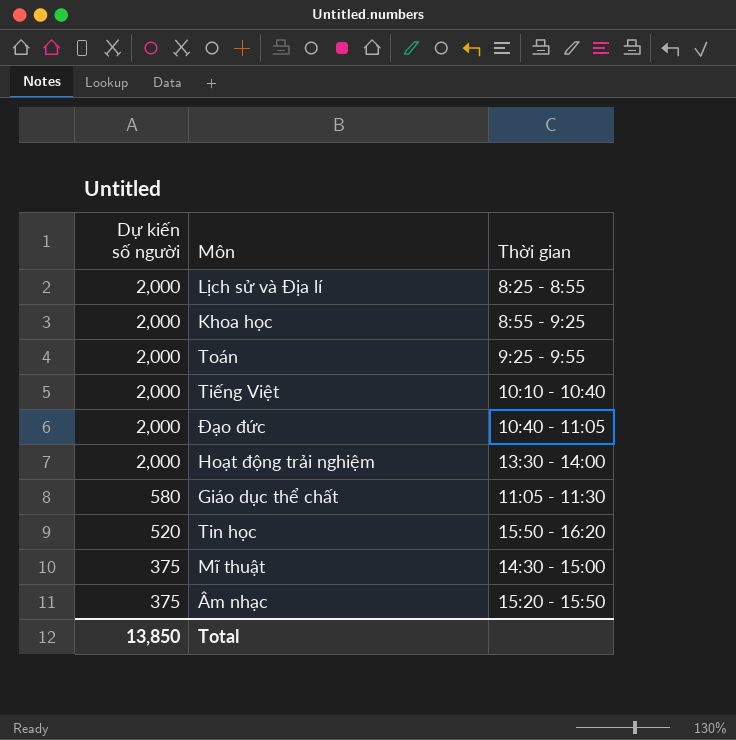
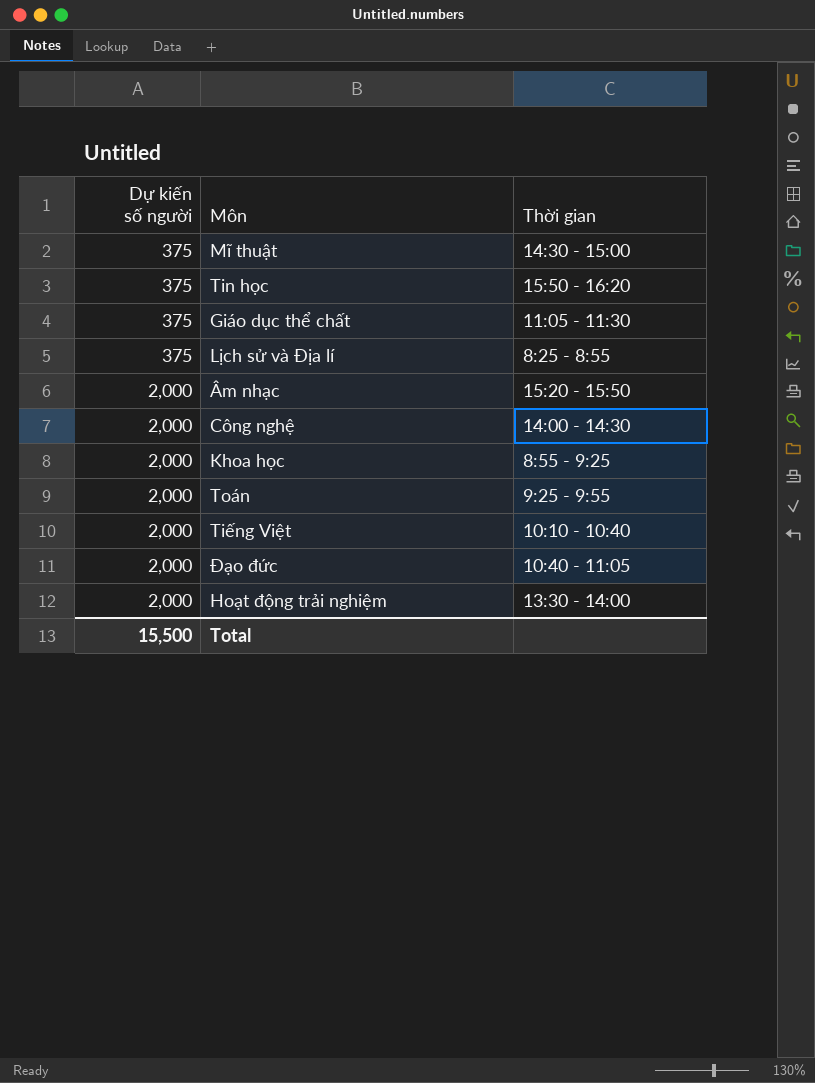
row order: Dự kiến số người descending -> Dự kiến số người ascending
Tin học | Dự kiến số người: 520 -> 375
Giáo dục thể chất | Dự kiến số người: 580 -> 375
Lịch sử và Địa lí | Dự kiến số người: 2,000 -> 375
Âm nhạc | Dự kiến số người: 375 -> 2,000
row Công nghệ: none -> 2,000 | 14:00 - 14:30
Total | Dự kiến số người: 13,850 -> 15,500

